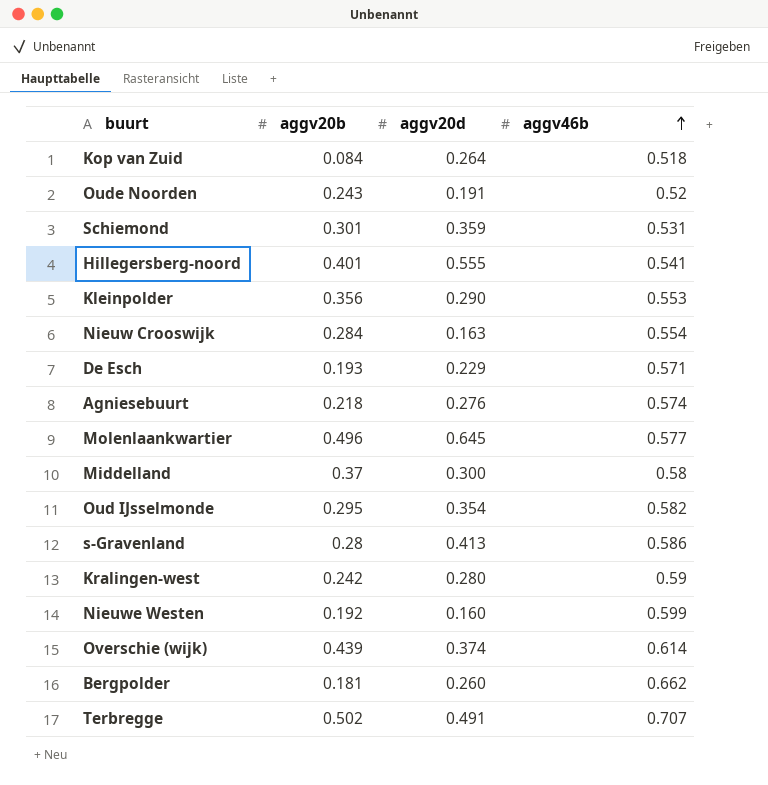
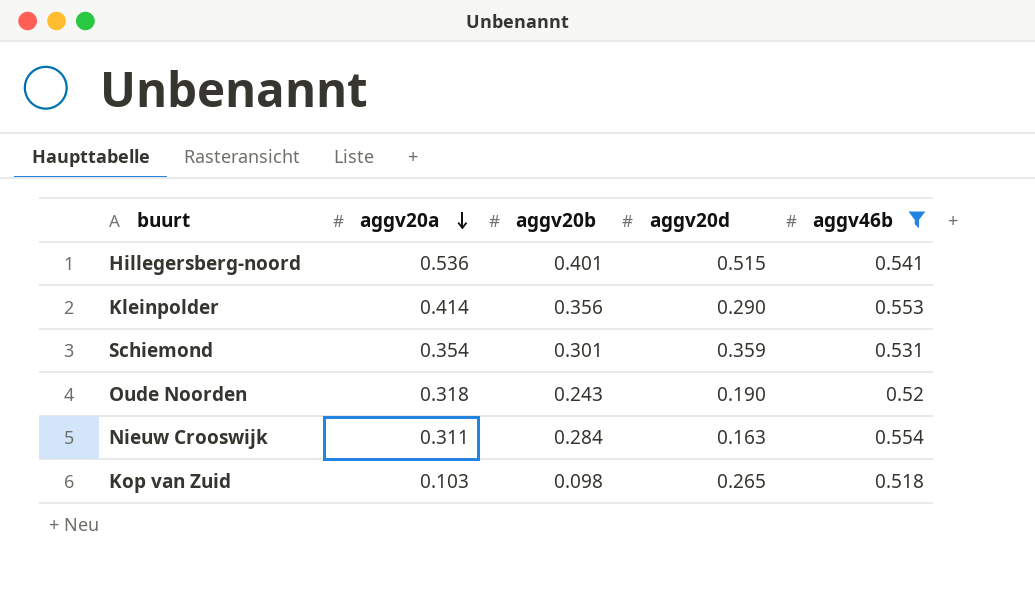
filter: none -> aggv46b <= 0.554
row order: aggv46b ascending -> aggv20a descending
column aggv20a | position: none -> 2
Hillegersberg-noord | aggv20d: 0.555 -> 0.515
Oude Noorden | aggv20d: 0.191 -> 0.190
Kop van Zuid | aggv20b: 0.084 -> 0.098
Kop van Zuid | aggv20d: 0.264 -> 0.265

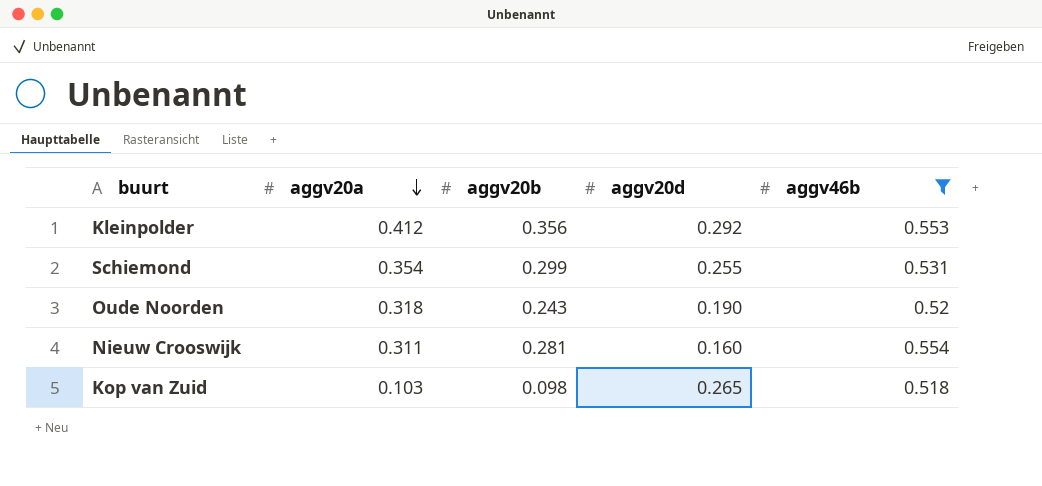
row Hillegersberg-noord: 0.536 | 0.401 | 0.515 | 0.541 -> none
Kleinpolder | aggv20a: 0.414 -> 0.412
Kleinpolder | aggv20d: 0.290 -> 0.292
Schiemond | aggv20b: 0.301 -> 0.299
Schiemond | aggv20d: 0.359 -> 0.255
Nieuw Crooswijk | aggv20b: 0.284 -> 0.281
Nieuw Crooswijk | aggv20d: 0.163 -> 0.160

